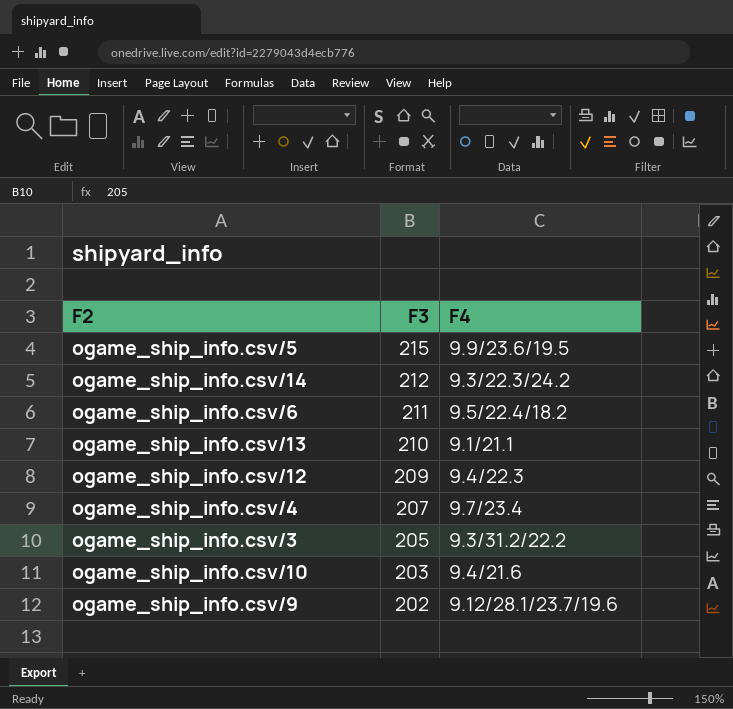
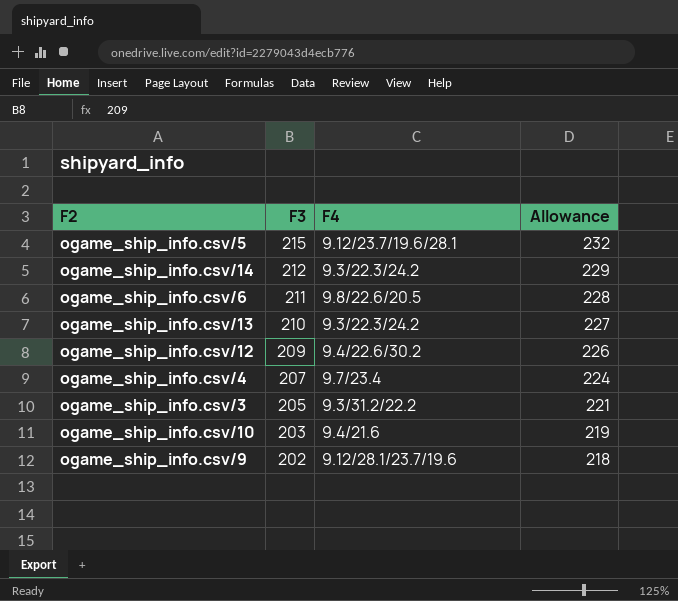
column Allowance | formula: none -> [F3] * 1.08
ogame_ship_info.csv/5 | F4: 9.9/23.6/19.5 -> 9.12/23.7/19.6/28.1
ogame_ship_info.csv/6 | F4: 9.5/22.4/18.2 -> 9.8/22.6/20.5
ogame_ship_info.csv/13 | F4: 9.1/21.1 -> 9.3/22.3/24.2
ogame_ship_info.csv/12 | F4: 9.4/22.3 -> 9.4/22.6/30.2

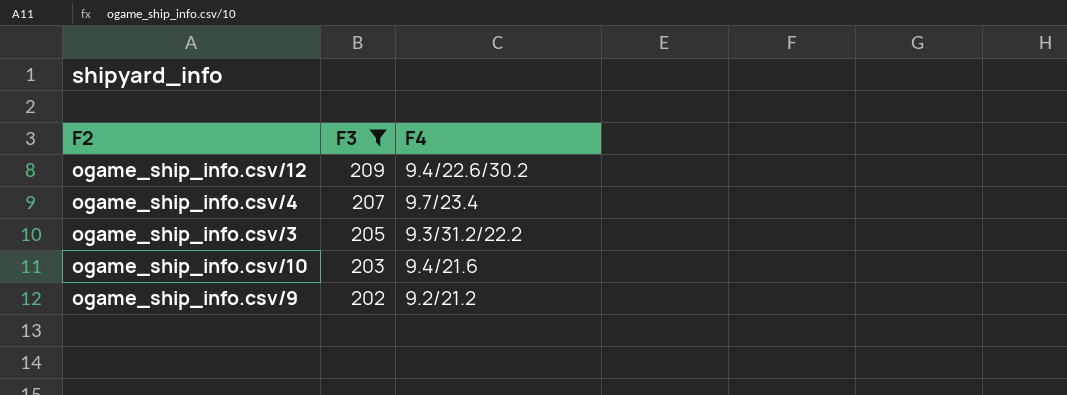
filter: none -> F3 <= 209
column Allowance | formula: [F3] * 1.08 -> none
ogame_ship_info.csv/9 | F4: 9.12/28.1/23.7/19.6 -> 9.2/21.2

